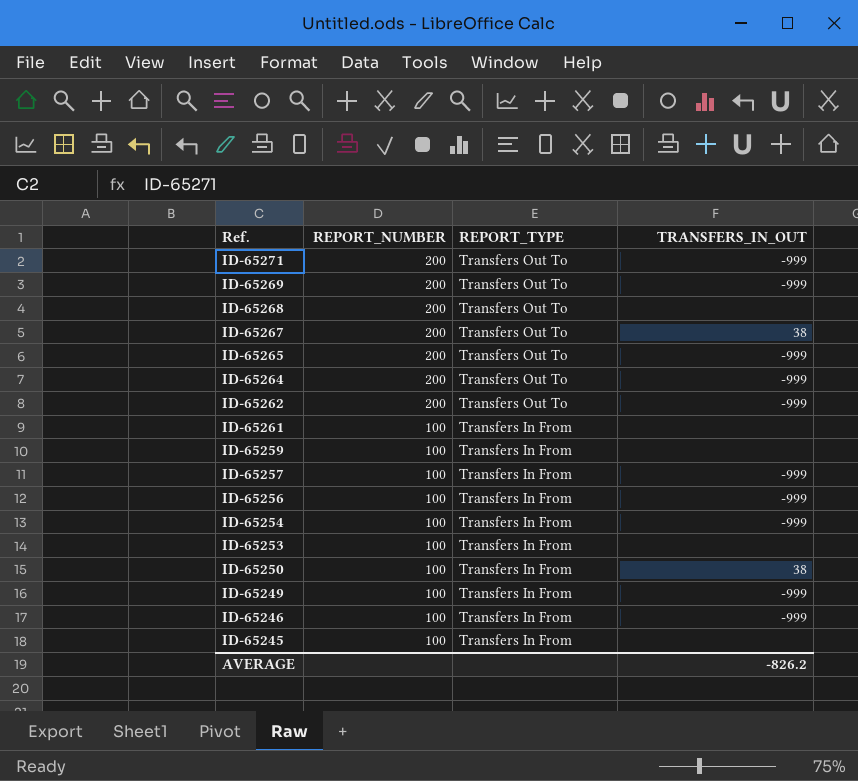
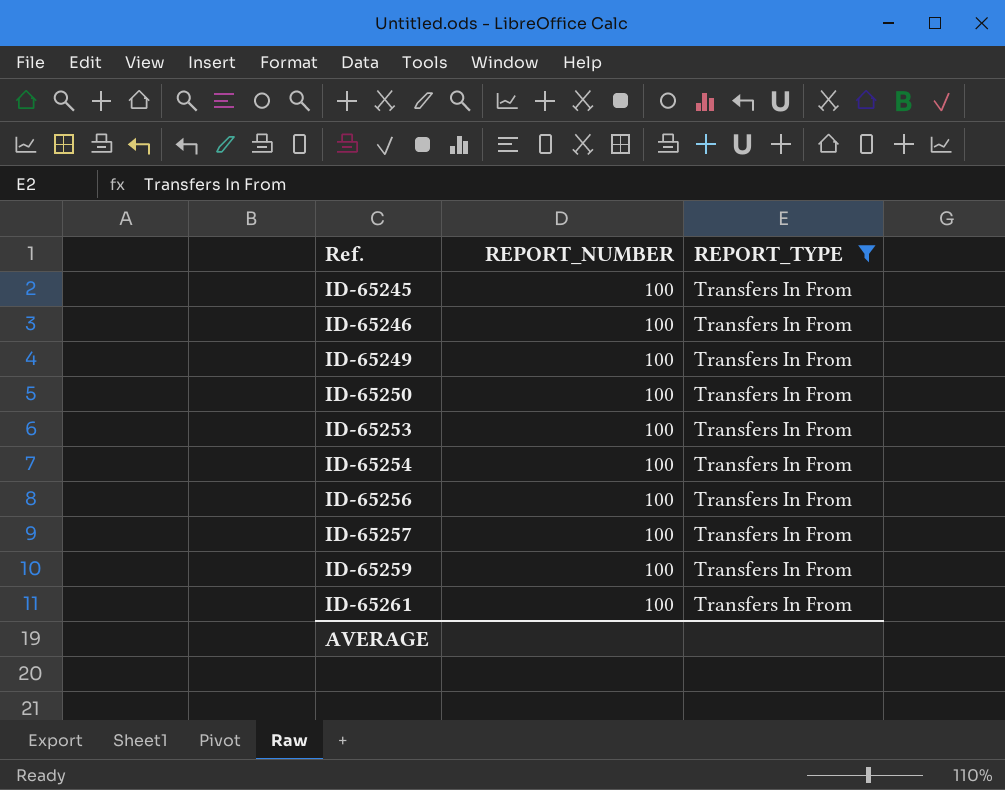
filter: none -> REPORT_TYPE = Transfers In From
row order: Ref. descending -> Ref. ascending
column TRANSFERS_IN_OUT | position: 4 -> none

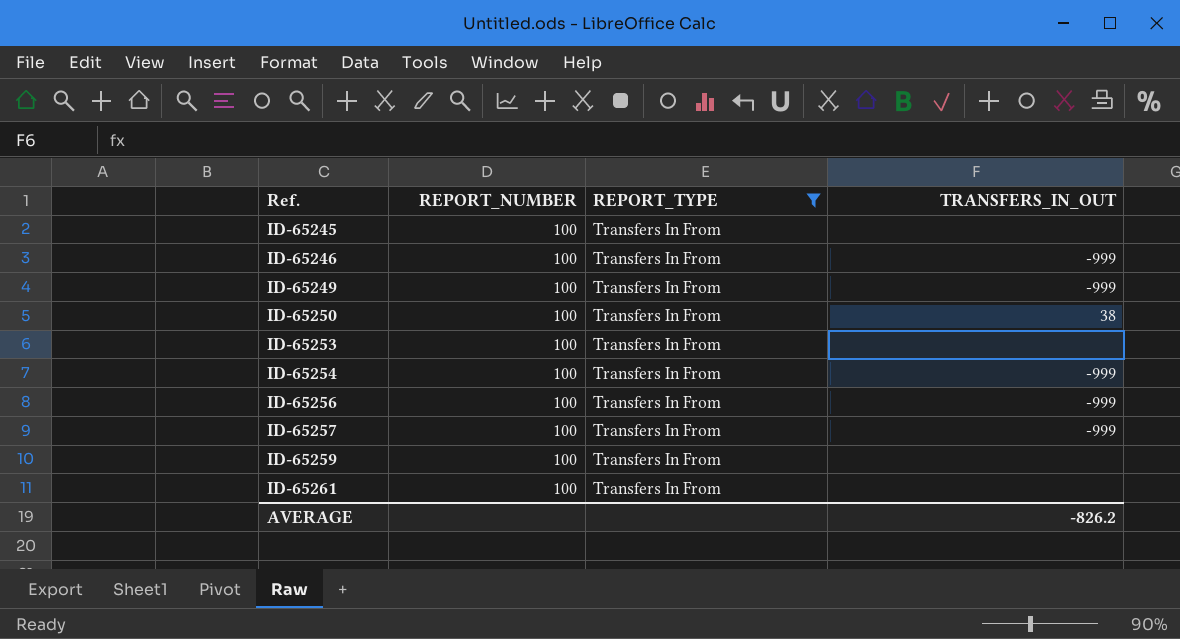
column TRANSFERS_IN_OUT | position: none -> 4

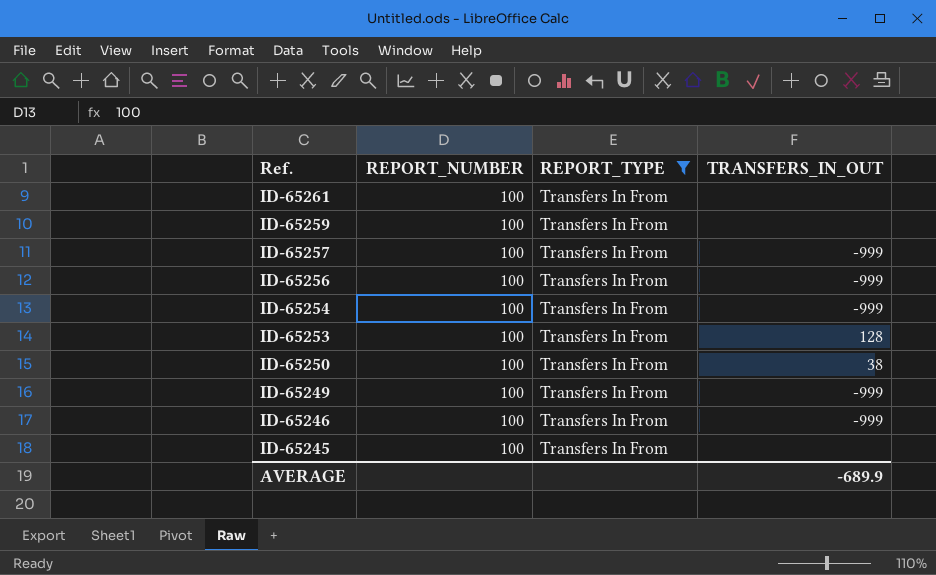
row order: Ref. ascending -> Ref. descending
ID-65253 | TRANSFERS_IN_OUT: none -> 128
AVERAGE | TRANSFERS_IN_OUT: -826.2 -> -689.9

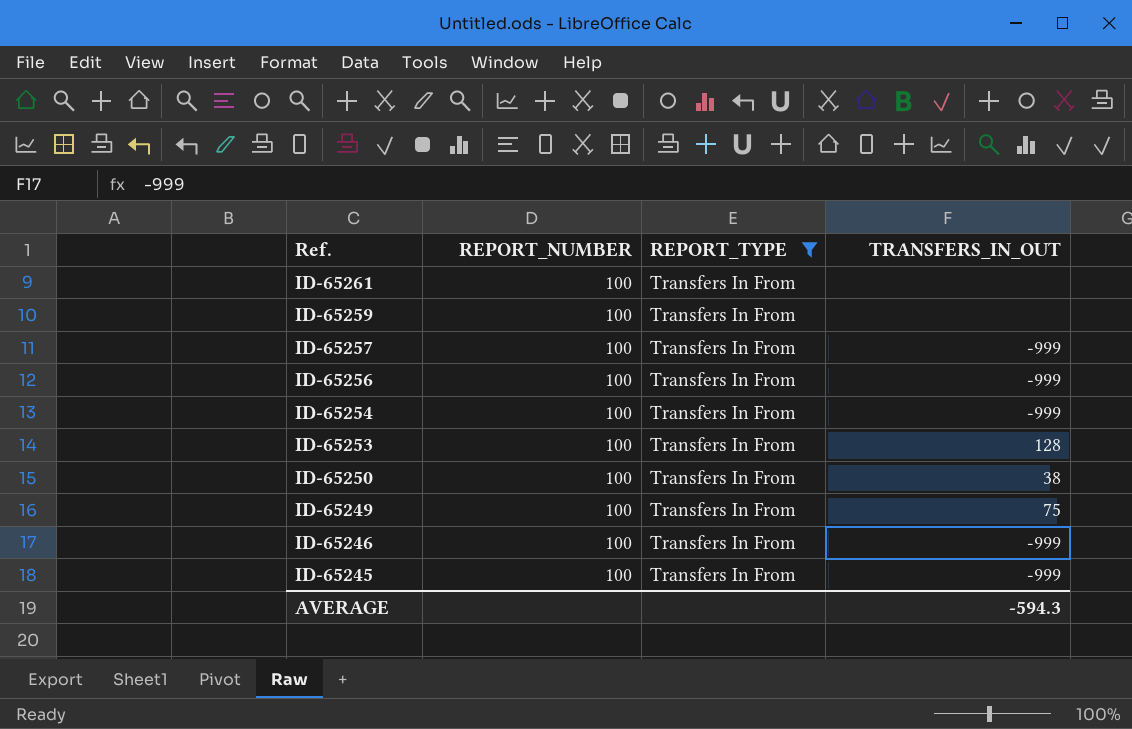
ID-65249 | TRANSFERS_IN_OUT: -999 -> 75
ID-65245 | TRANSFERS_IN_OUT: none -> -999
AVERAGE | TRANSFERS_IN_OUT: -689.9 -> -594.3

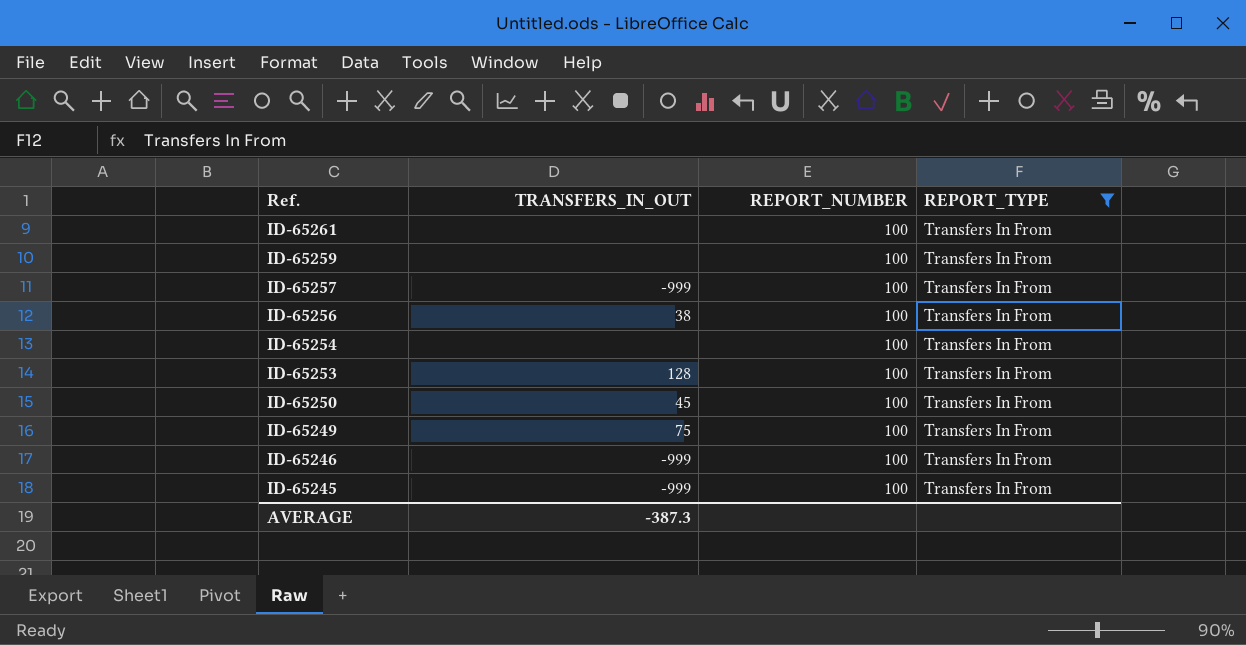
column TRANSFERS_IN_OUT | position: 4 -> 2
ID-65256 | TRANSFERS_IN_OUT: -999 -> 38
ID-65254 | TRANSFERS_IN_OUT: -999 -> none
ID-65250 | TRANSFERS_IN_OUT: 38 -> 45
AVERAGE | TRANSFERS_IN_OUT: -594.3 -> -387.3

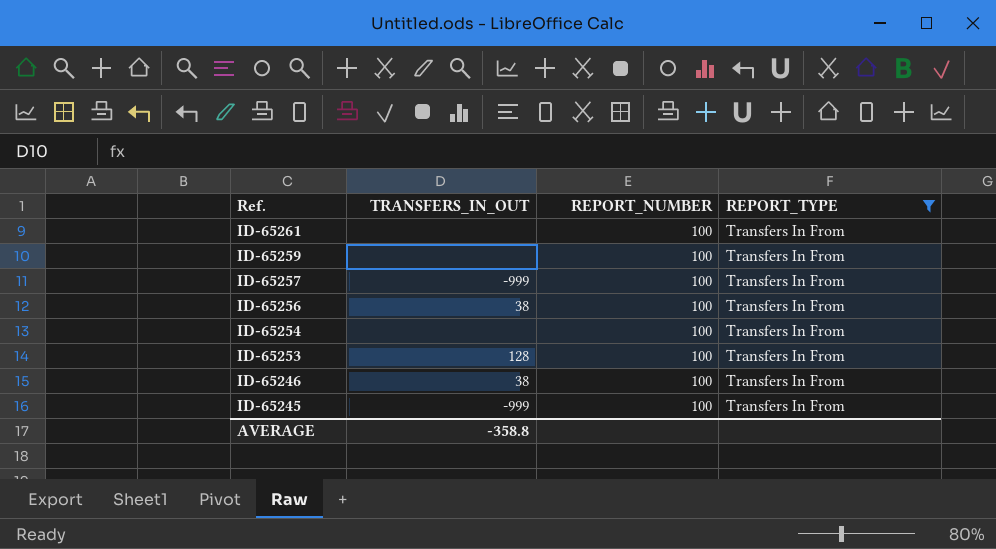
row ID-65250: 45 | 100 | Transfers In From -> none
row ID-65249: 75 | 100 | Transfers In From -> none
ID-65246 | TRANSFERS_IN_OUT: -999 -> 38
AVERAGE | TRANSFERS_IN_OUT: -387.3 -> -358.8

